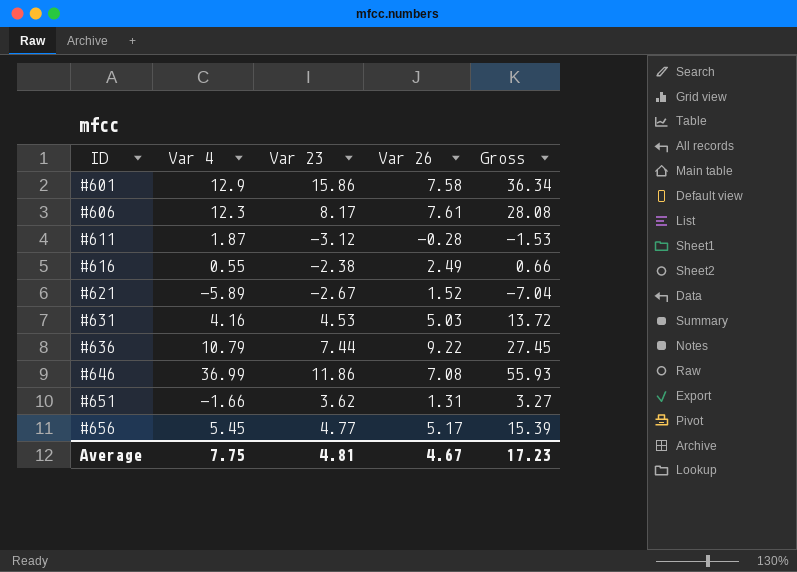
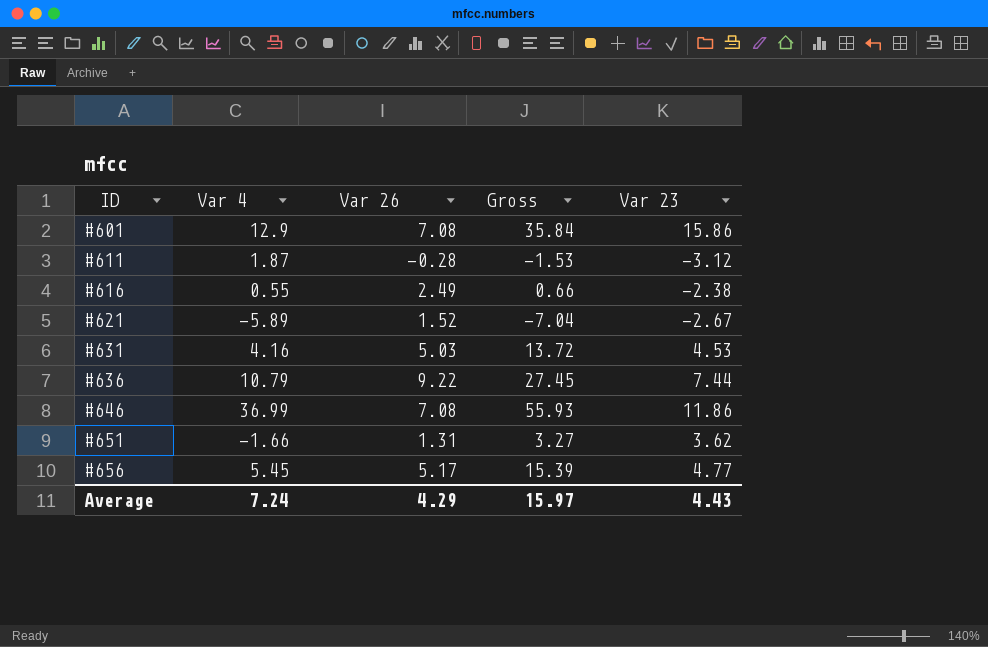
column Var 23 | position: 3 -> 5
row #606: 12.3 | 8.17 | 7.61 | 28.08 -> none
#601 | Var 26: 7.58 -> 7.08
#601 | Gross: 36.34 -> 35.84
Average | Var 4: 7.75 -> 7.24
Average | Var 26: 4.67 -> 4.29
Average | Gross: 17.23 -> 15.97
Average | Var 23: 4.81 -> 4.43

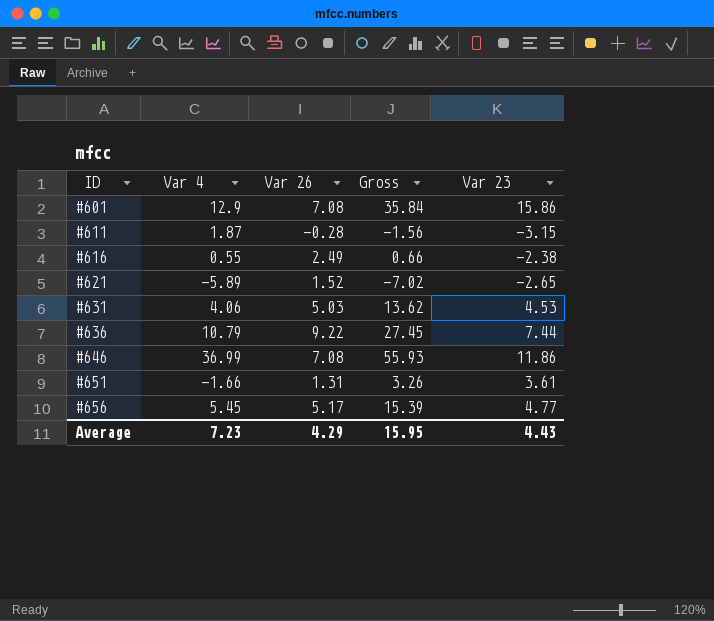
#611 | Gross: -1.53 -> -1.56
#611 | Var 23: -3.12 -> -3.15
#621 | Gross: -7.04 -> -7.02
#621 | Var 23: -2.67 -> -2.65
#631 | Var 4: 4.16 -> 4.06
#631 | Gross: 13.72 -> 13.62
#651 | Gross: 3.27 -> 3.26
#651 | Var 23: 3.62 -> 3.61
Average | Var 4: 7.24 -> 7.23
Average | Gross: 15.97 -> 15.95

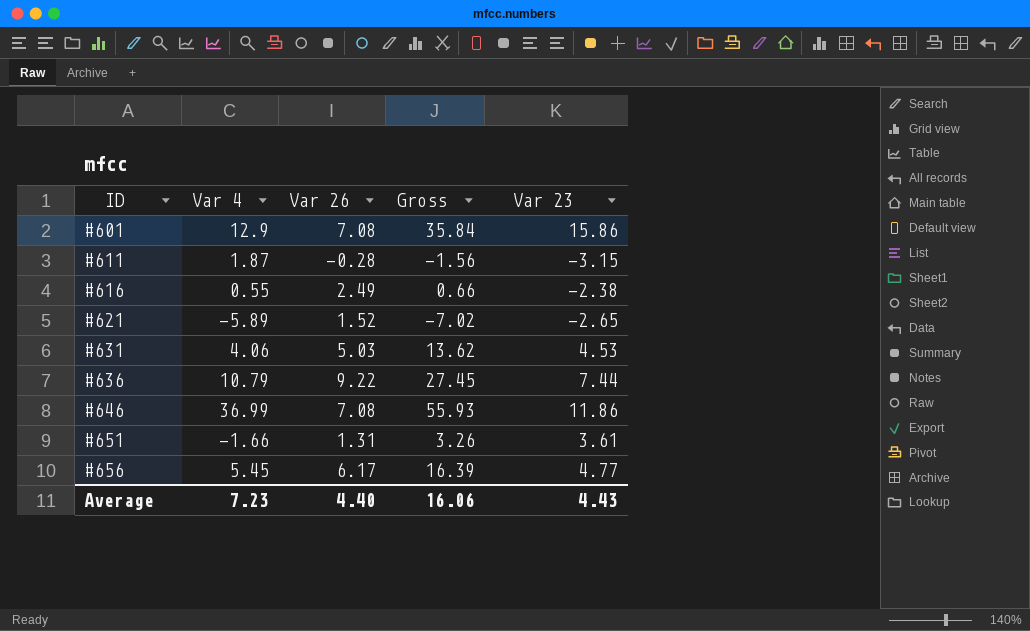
#656 | Var 26: 5.17 -> 6.17
#656 | Gross: 15.39 -> 16.39
Average | Var 26: 4.29 -> 4.40
Average | Gross: 15.95 -> 16.06

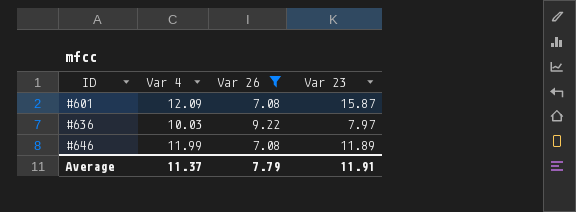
filter: none -> Var 26 >= 7.08
column Gross | formula: [Var 4] + [Var 26] + [Var 23] -> none
#601 | Var 4: 12.9 -> 12.09
#601 | Var 23: 15.86 -> 15.87
#636 | Var 4: 10.79 -> 10.03
#636 | Var 23: 7.44 -> 7.97
#646 | Var 4: 36.99 -> 11.99
#646 | Var 23: 11.86 -> 11.89
Average | Var 4: 7.23 -> 11.37
Average | Var 26: 4.40 -> 7.79
Average | Var 23: 4.43 -> 11.91

